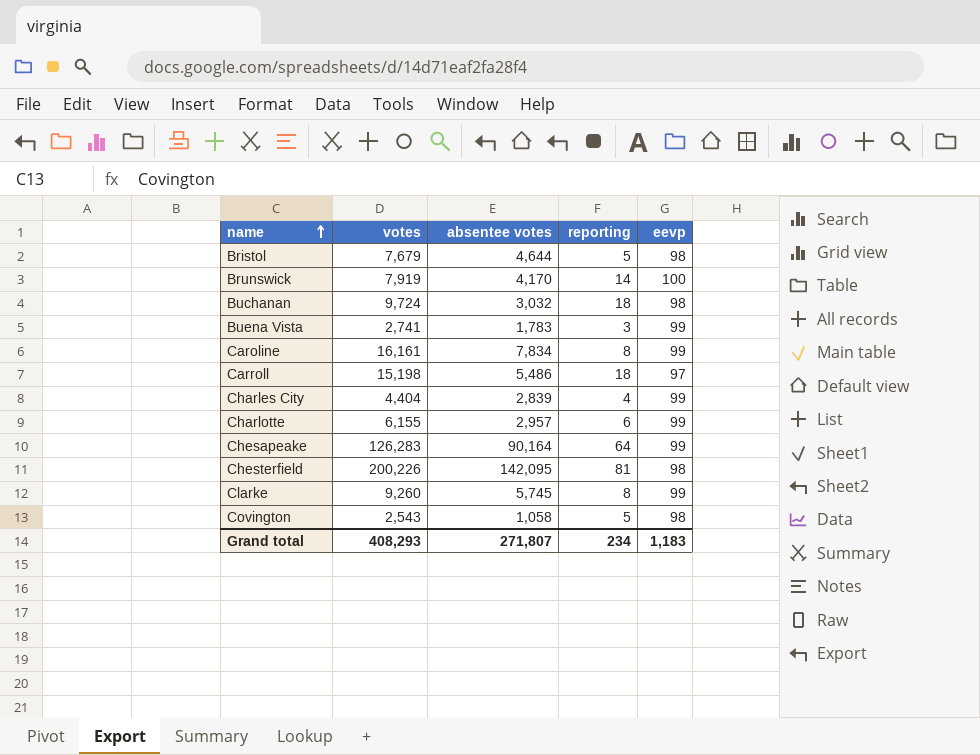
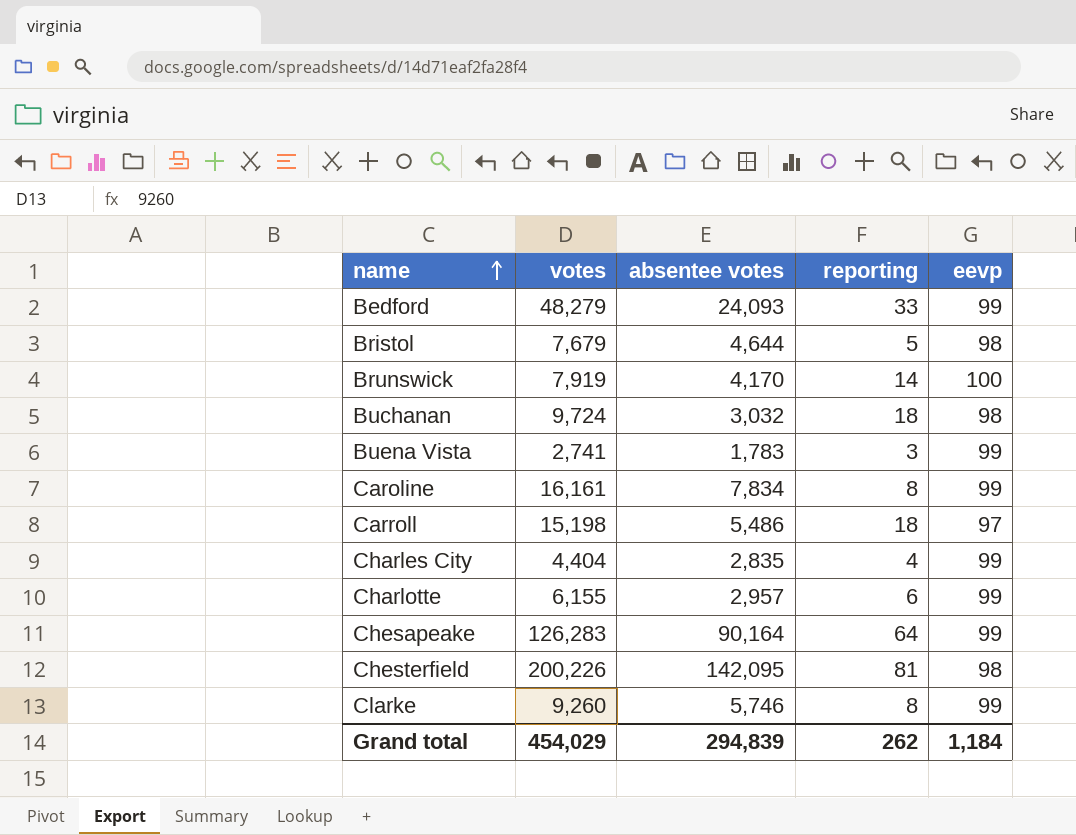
row Covington: 2,543 | 1,058 | 5 | 98 -> none
row Bedford: none -> 48,279 | 24,093 | 33 | 99
Charles City | absentee votes: 2,839 -> 2,835
Clarke | absentee votes: 5,745 -> 5,746
Grand total | votes: 408,293 -> 454,029
Grand total | absentee votes: 271,807 -> 294,839
Grand total | reporting: 234 -> 262
Grand total | eevp: 1,183 -> 1,184

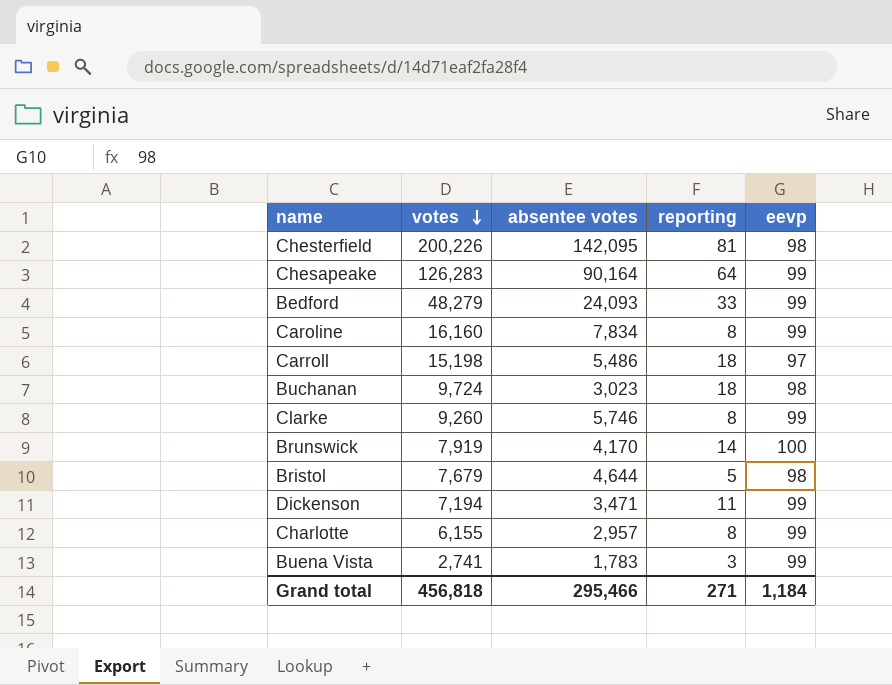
row order: name ascending -> votes descending
row Charles City: 4,404 | 2,835 | 4 | 99 -> none
Caroline | votes: 16,161 -> 16,160
Buchanan | absentee votes: 3,032 -> 3,023
row Dickenson: none -> 7,194 | 3,471 | 11 | 99
Charlotte | reporting: 6 -> 8
Grand total | votes: 454,029 -> 456,818
Grand total | absentee votes: 294,839 -> 295,466
Grand total | reporting: 262 -> 271

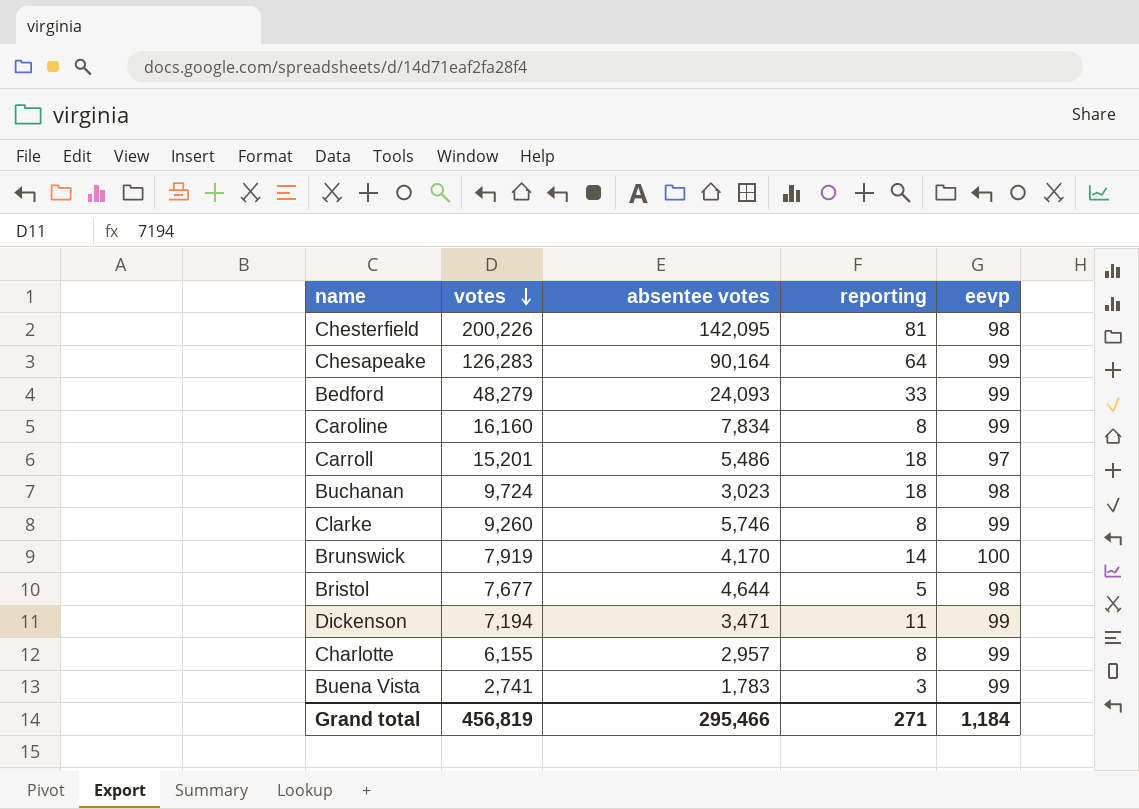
Carroll | votes: 15,198 -> 15,201
Bristol | votes: 7,679 -> 7,677
Grand total | votes: 456,818 -> 456,819

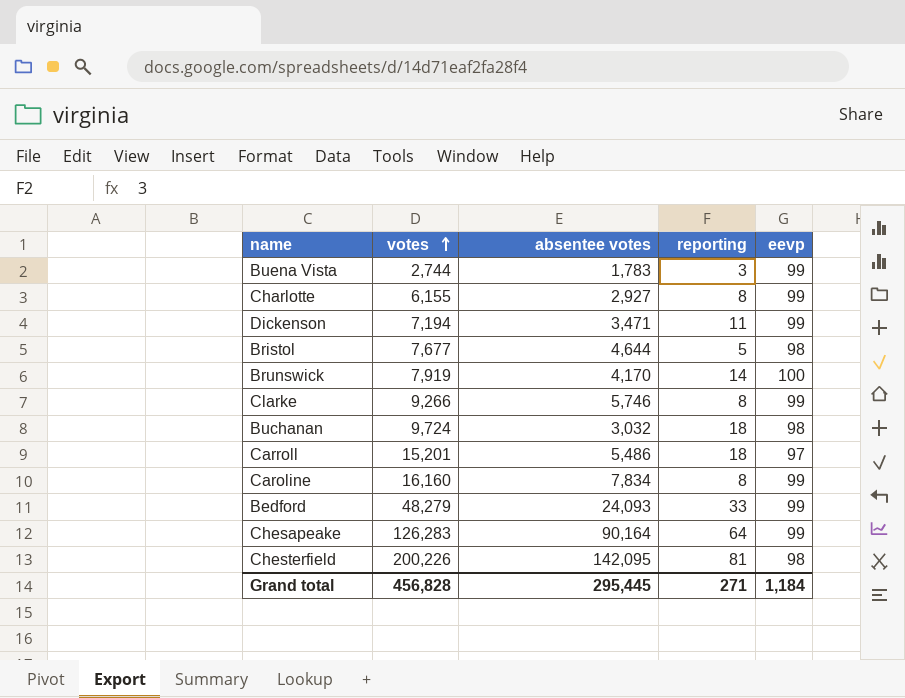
row order: votes descending -> votes ascending
Buena Vista | votes: 2,741 -> 2,744
Charlotte | absentee votes: 2,957 -> 2,927
Clarke | votes: 9,260 -> 9,266
Buchanan | absentee votes: 3,023 -> 3,032
Grand total | votes: 456,819 -> 456,828
Grand total | absentee votes: 295,466 -> 295,445

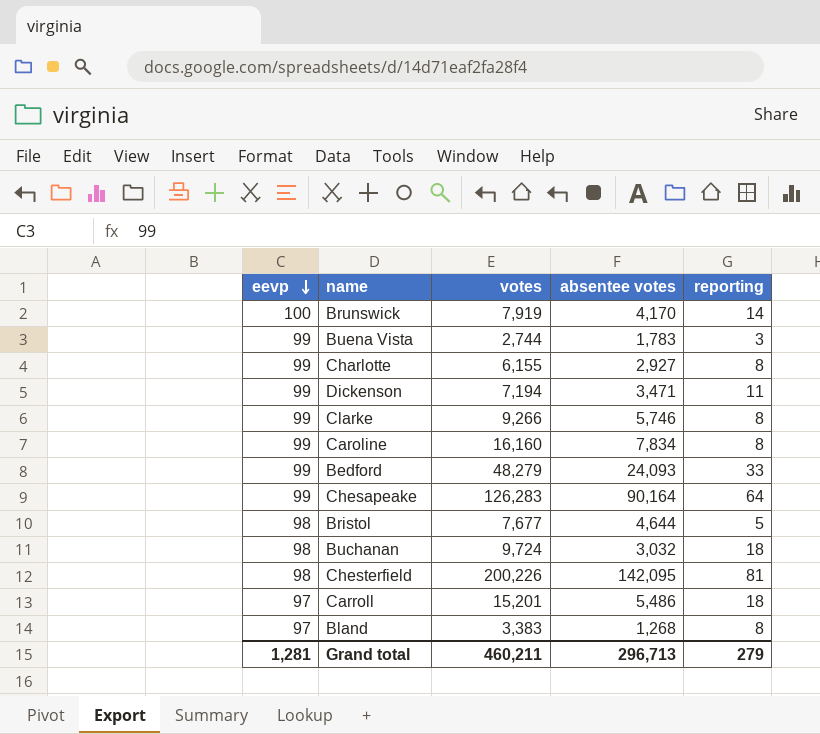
row order: votes ascending -> eevp descending
column eevp | position: 5 -> 1
row Bland: none -> 97 | 3,383 | 1,268 | 8
Grand total | eevp: 1,184 -> 1,281
Grand total | votes: 456,828 -> 460,211
Grand total | absentee votes: 295,445 -> 296,713
Grand total | reporting: 271 -> 279

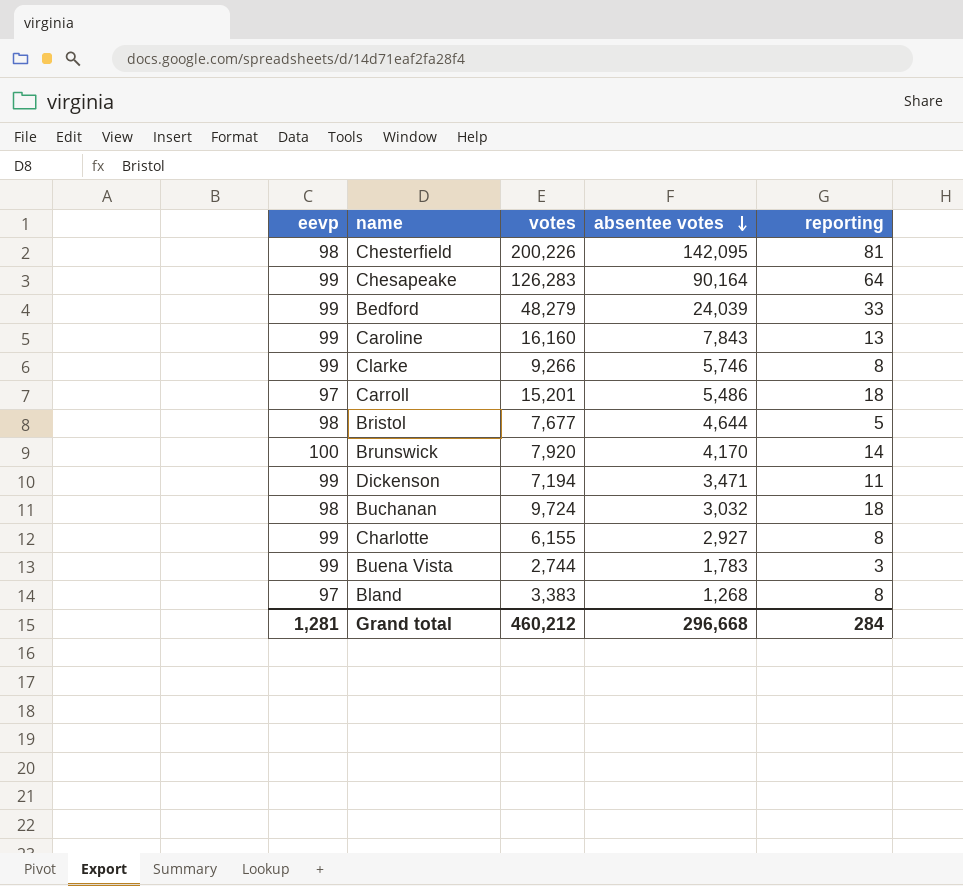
row order: eevp descending -> absentee votes descending
Bedford | absentee votes: 24,093 -> 24,039
Caroline | absentee votes: 7,834 -> 7,843
Caroline | reporting: 8 -> 13
Brunswick | votes: 7,919 -> 7,920
Grand total | votes: 460,211 -> 460,212
Grand total | absentee votes: 296,713 -> 296,668
Grand total | reporting: 279 -> 284

